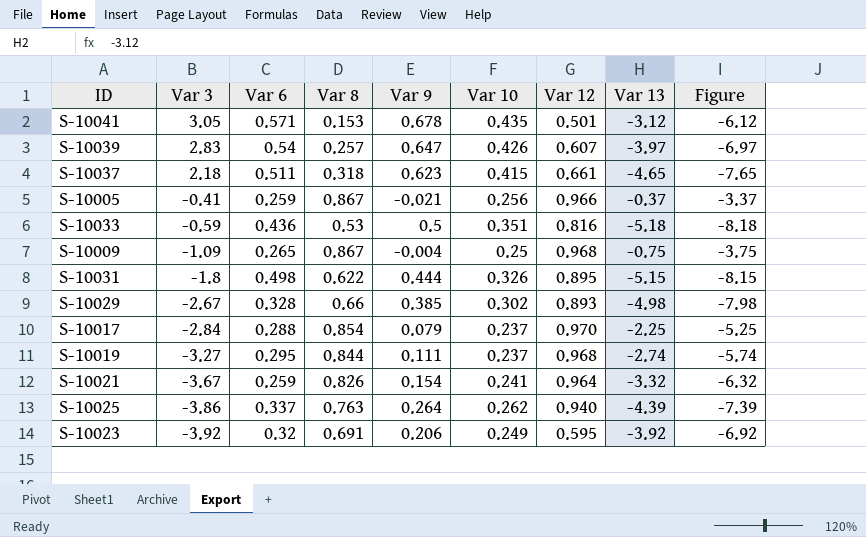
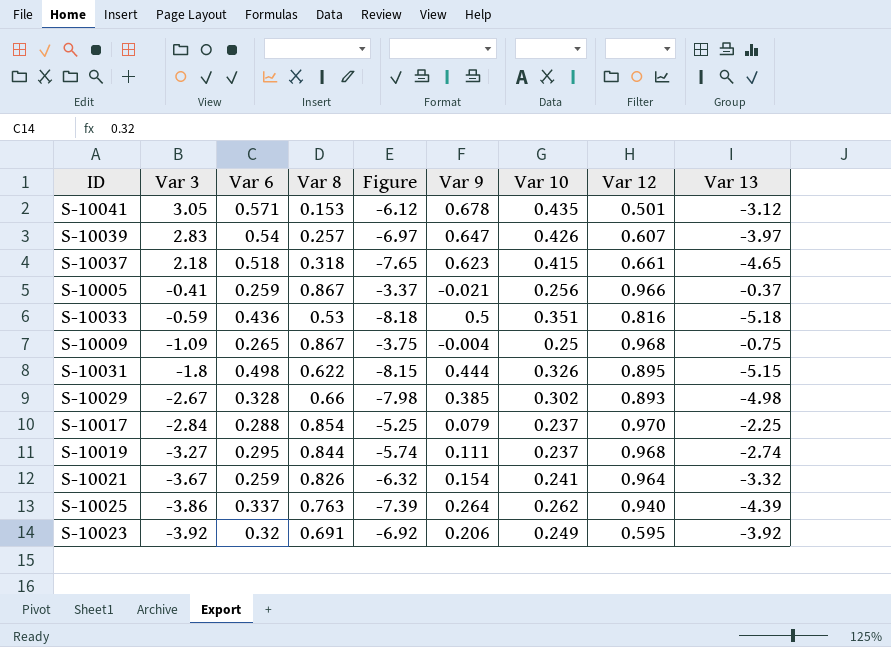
column Figure | position: 9 -> 5
S-10037 | Var 6: 0.511 -> 0.518

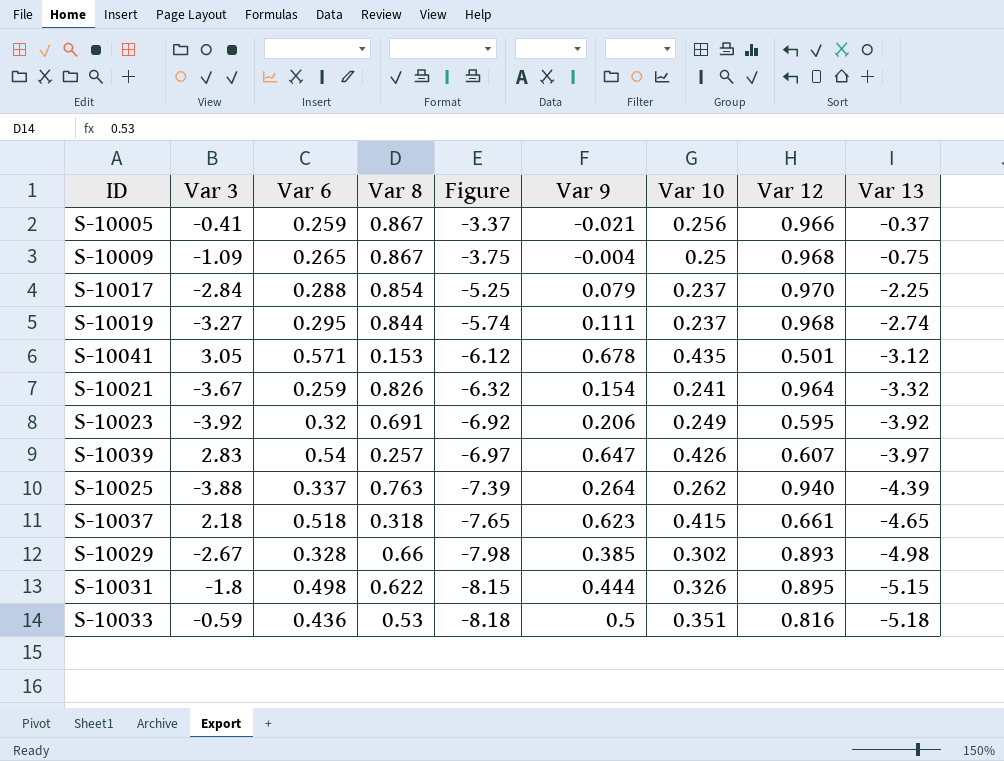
row order: Var 3 descending -> Figure descending
S-10025 | Var 3: -3.86 -> -3.88

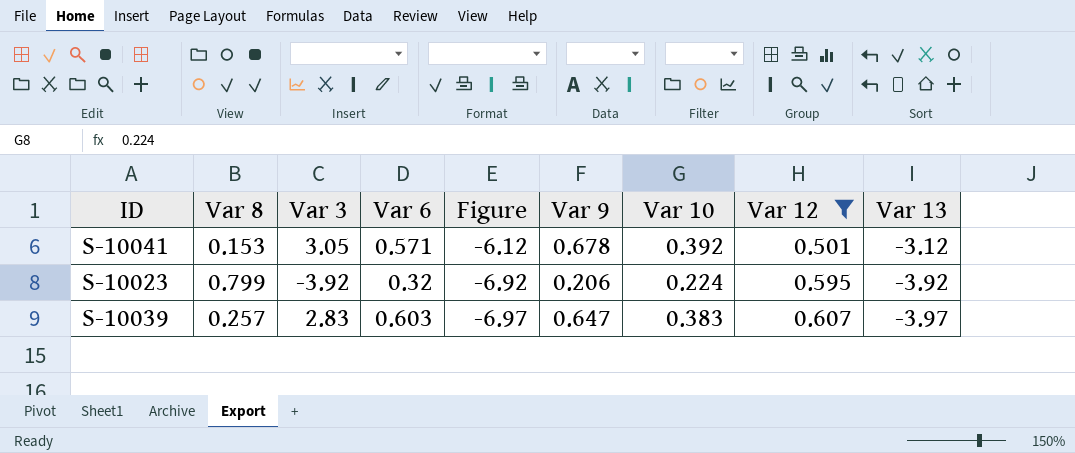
filter: none -> Var 12 <= 0.607
column Var 8 | position: 4 -> 2
S-10041 | Var 10: 0.435 -> 0.392
S-10023 | Var 8: 0.691 -> 0.799
S-10023 | Var 10: 0.249 -> 0.224
S-10039 | Var 6: 0.54 -> 0.603
S-10039 | Var 10: 0.426 -> 0.383

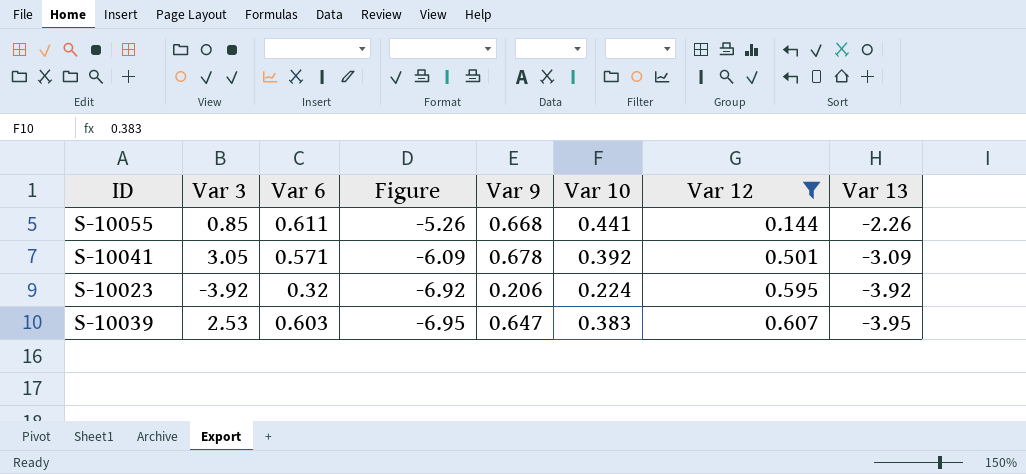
column Var 8 | position: 2 -> none
row S-10055: none -> 0.85 | 0.611 | -5.26 | 0.668 | 0.441 | 0.144 | -2.26
S-10041 | Figure: -6.12 -> -6.09
S-10041 | Var 13: -3.12 -> -3.09
S-10039 | Var 3: 2.83 -> 2.53
S-10039 | Figure: -6.97 -> -6.95
S-10039 | Var 13: -3.97 -> -3.95

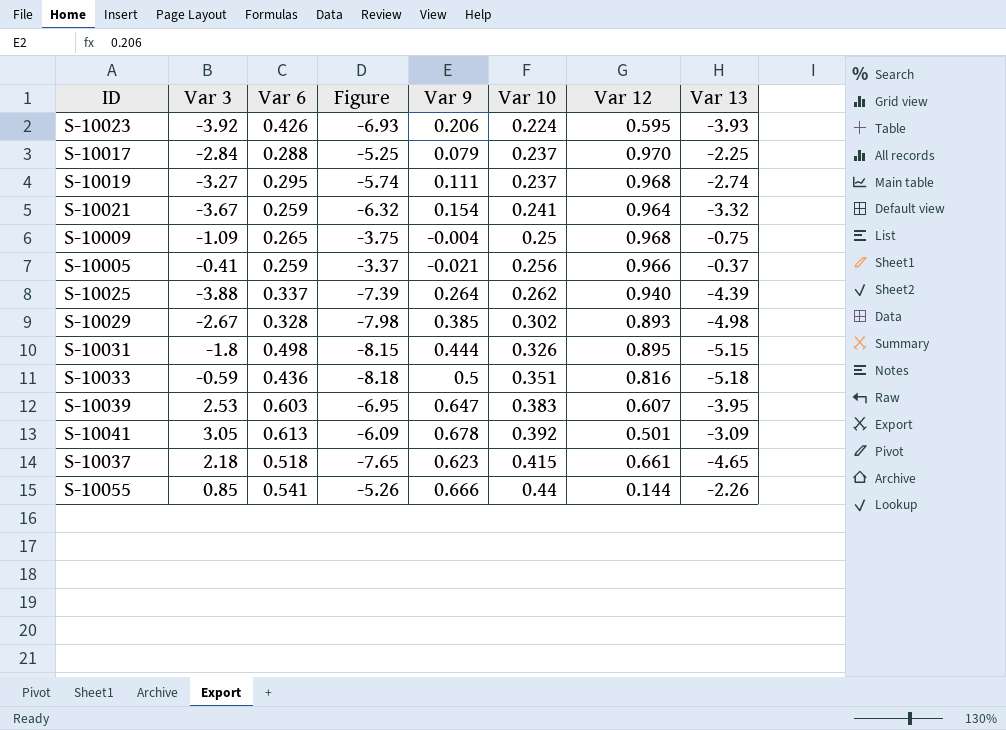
filter: Var 12 <= 0.607 -> none
row order: Figure descending -> Var 10 ascending
S-10023 | Var 6: 0.32 -> 0.426
S-10023 | Figure: -6.92 -> -6.93
S-10023 | Var 13: -3.92 -> -3.93
S-10041 | Var 6: 0.571 -> 0.613
S-10055 | Var 6: 0.611 -> 0.541
S-10055 | Var 9: 0.668 -> 0.666
S-10055 | Var 10: 0.441 -> 0.44

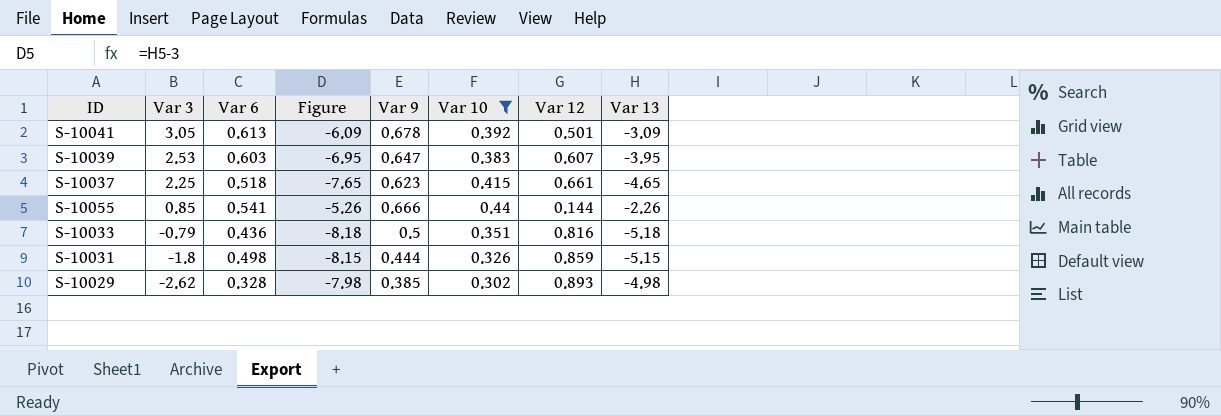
filter: none -> Var 10 >= 0.302
row order: Var 10 ascending -> Var 3 descending
S-10037 | Var 3: 2.18 -> 2.25
S-10033 | Var 3: -0.59 -> -0.79
S-10031 | Var 12: 0.895 -> 0.859
S-10029 | Var 3: -2.67 -> -2.62

